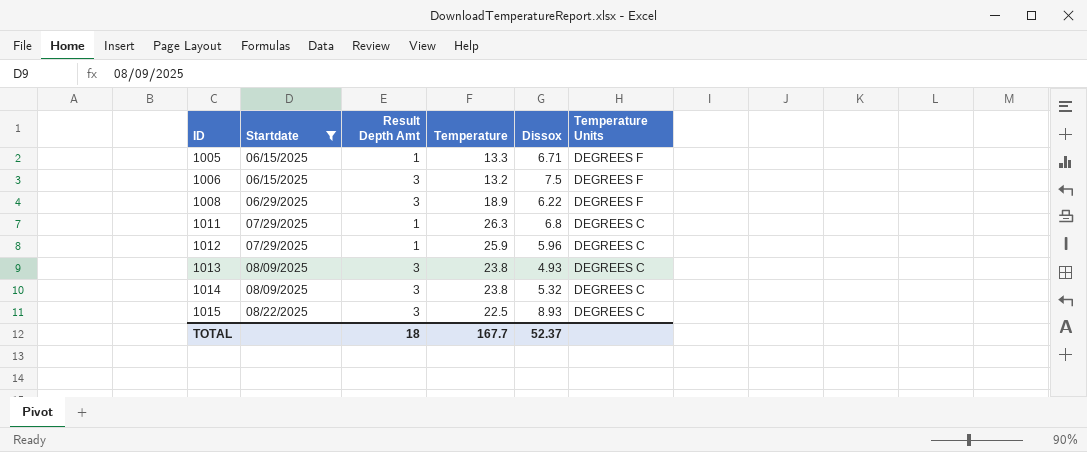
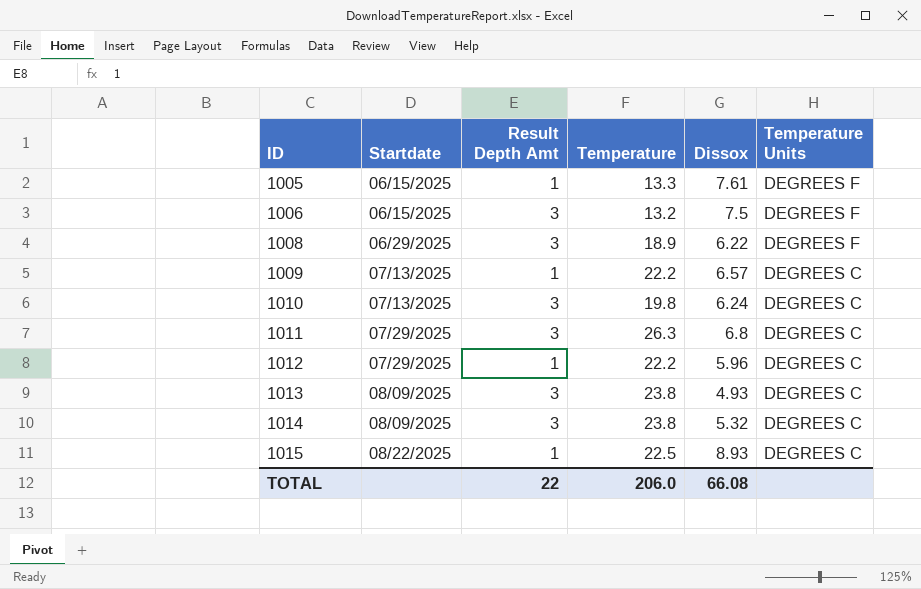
filter: Startdate != 07/13/2025 -> none
1005 | Dissox: 6.71 -> 7.61
1011 | Result Depth Amt: 1 -> 3
1012 | Temperature: 25.9 -> 22.2
1015 | Result Depth Amt: 3 -> 1
TOTAL | Result Depth Amt: 18 -> 22
TOTAL | Temperature: 167.7 -> 206.0
TOTAL | Dissox: 52.37 -> 66.08

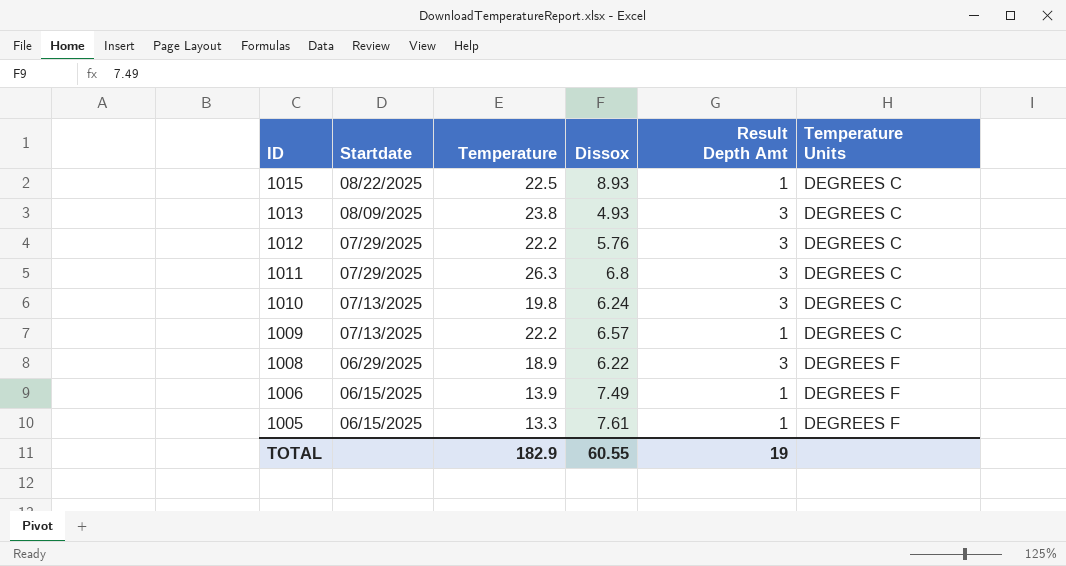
row order: ID ascending -> ID descending
column Result Depth Amt | position: 3 -> 5
row 1014: 08/09/2025 | 3 | 23.8 | 5.32 | DEGREES C -> none
1012 | Dissox: 5.96 -> 5.76
1012 | Result Depth Amt: 1 -> 3
1006 | Temperature: 13.2 -> 13.9
1006 | Dissox: 7.5 -> 7.49
1006 | Result Depth Amt: 3 -> 1
TOTAL | Temperature: 206.0 -> 182.9
TOTAL | Dissox: 66.08 -> 60.55
TOTAL | Result Depth Amt: 22 -> 19

